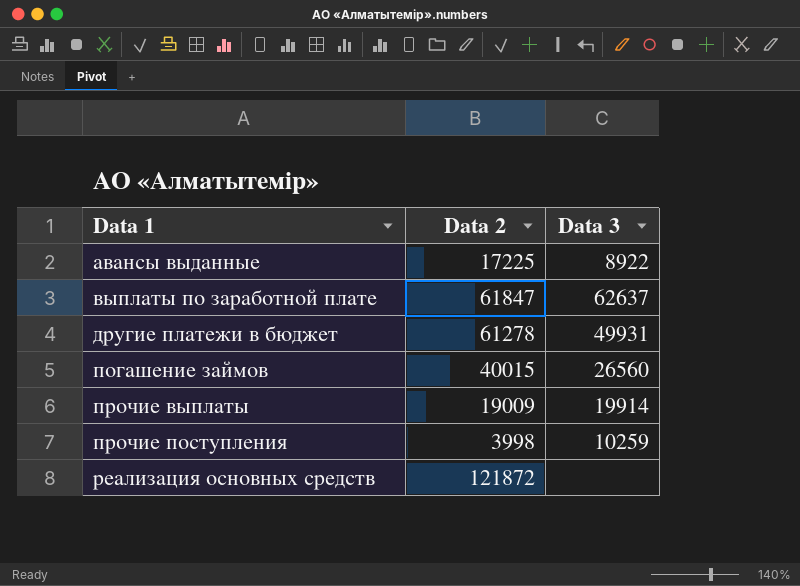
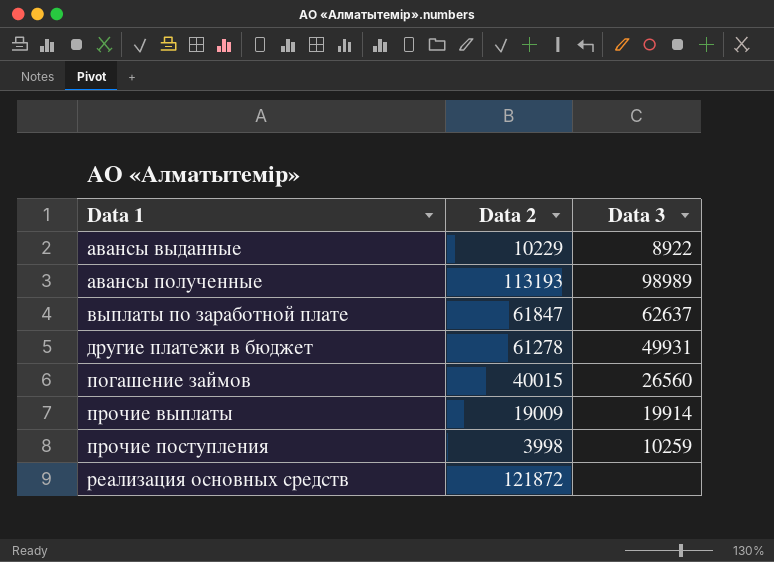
авансы выданные | Data 2: 17225 -> 10229
row авансы полученные: none -> 113193 | 98989

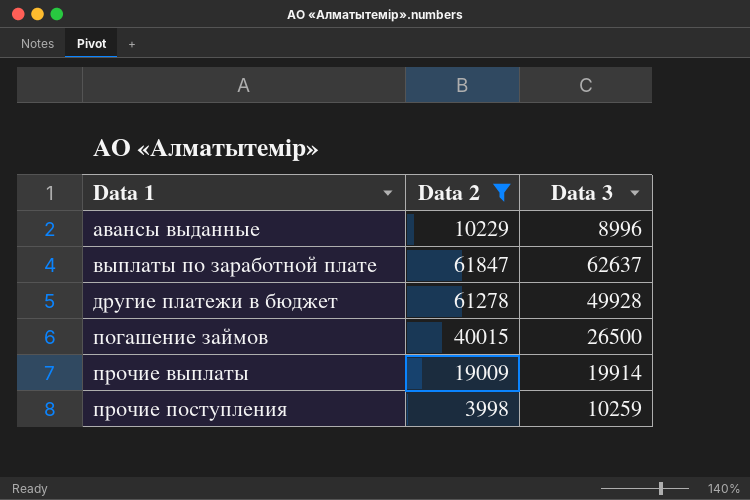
filter: none -> Data 2 <= 61847
авансы выданные | Data 3: 8922 -> 8996
другие платежи в бюджет | Data 3: 49931 -> 49928
погашение займов | Data 3: 26560 -> 26500

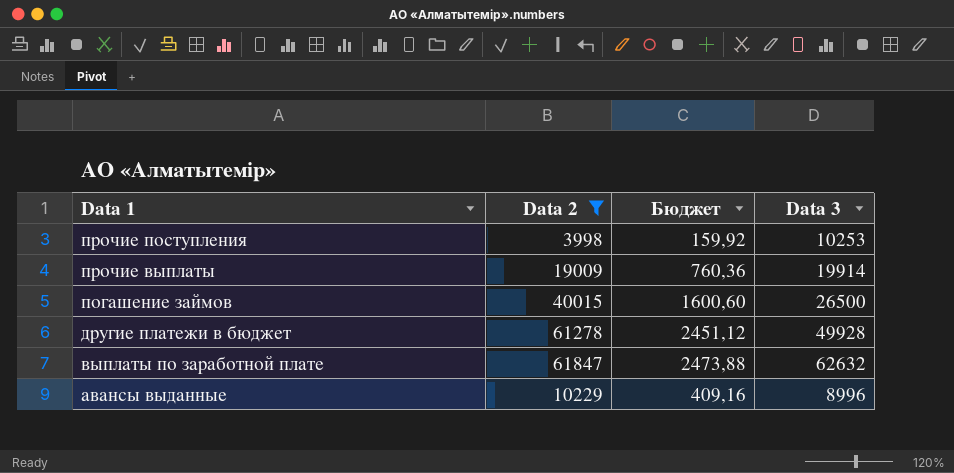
row order: Data 1 ascending -> Data 1 descending
column Бюджет | formula: none -> [Data 2] * 0,04
прочие поступления | Data 3: 10259 -> 10253
выплаты по заработной плате | Data 3: 62637 -> 62632

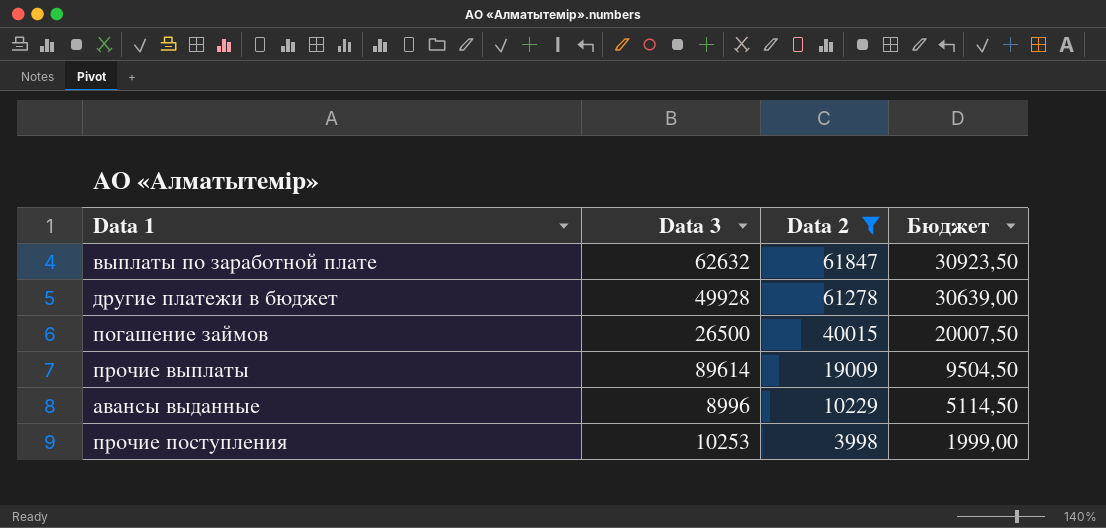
row order: Data 1 descending -> Data 2 descending
column Data 3 | position: 4 -> 2
column Бюджет | formula: [Data 2] * 0,04 -> [Data 2] * 0,5
прочие выплаты | Data 3: 19914 -> 89614

